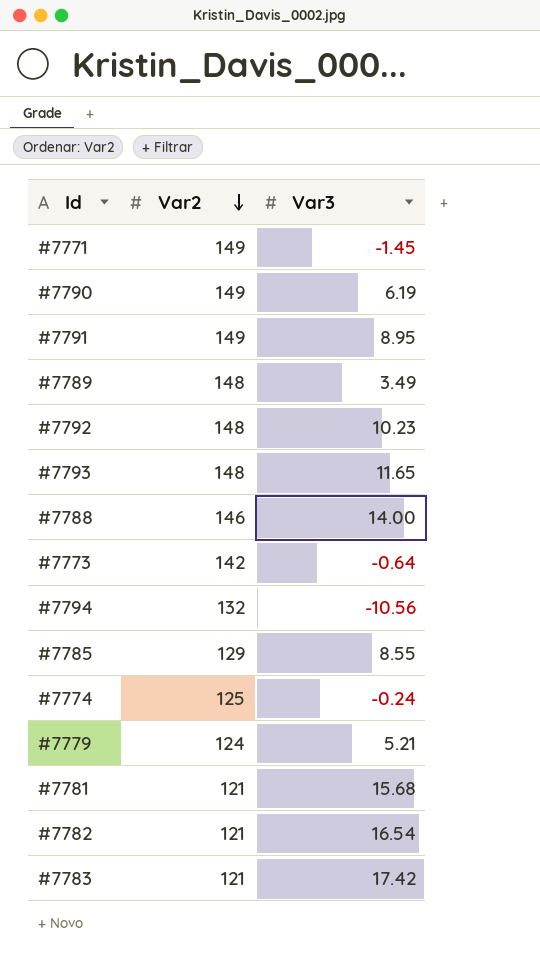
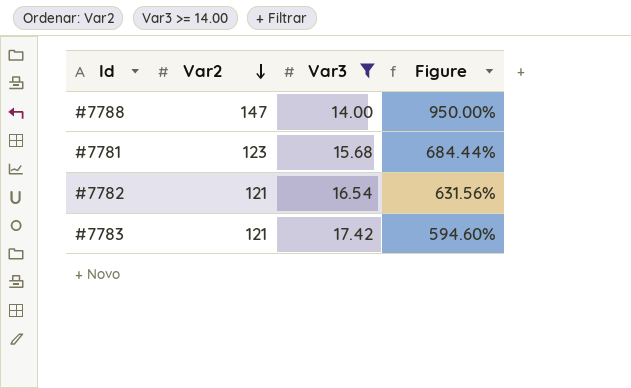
filter: none -> Var3 >= 14.00
column Figure | formula: none -> ([Var2] - [Var3]) / [Var3]
#7788 | Var2: 146 -> 147
#7781 | Var2: 121 -> 123

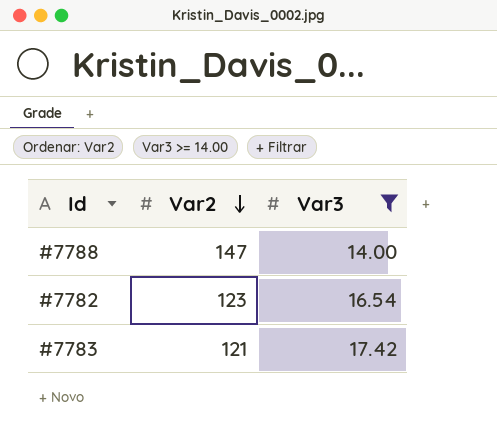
column Figure | formula: ([Var2] - [Var3]) / [Var3] -> none
row #7781: 123 | 15.68 | 684.44% -> none
#7782 | Var2: 121 -> 123

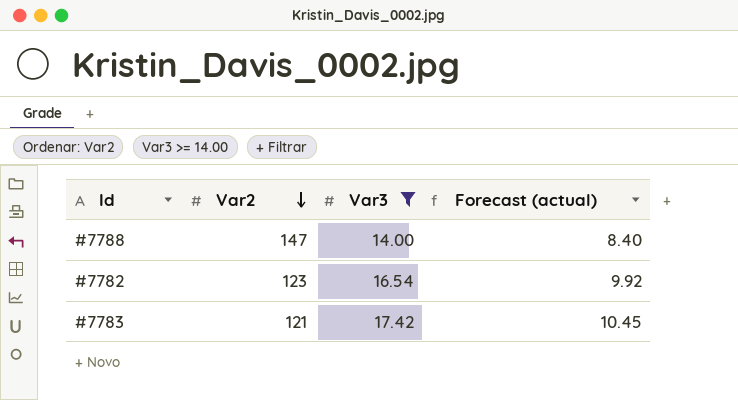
column Forecast (actual) | formula: none -> [Var3] * 0.6

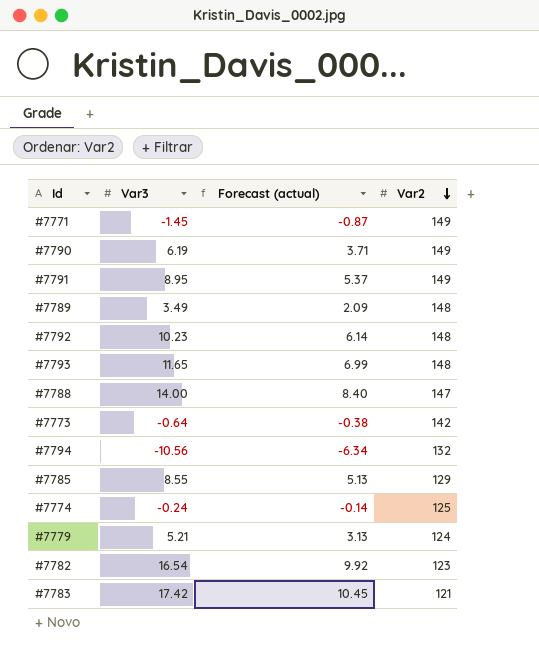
filter: Var3 >= 14.00 -> none
column Var2 | position: 2 -> 4

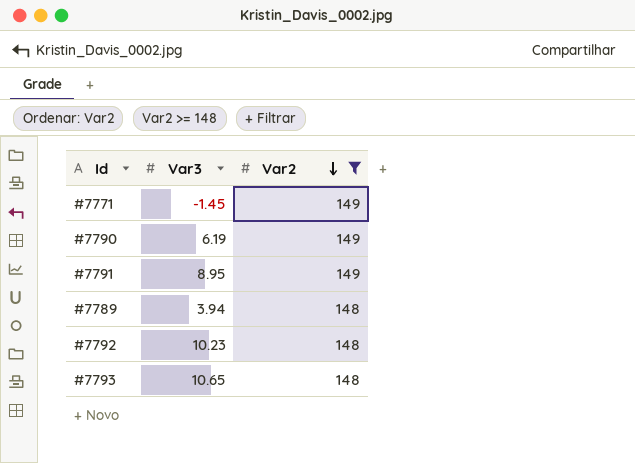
filter: none -> Var2 >= 148
column Forecast (actual) | formula: [Var3] * 0.6 -> none
#7789 | Var3: 3.49 -> 3.94
#7793 | Var3: 11.65 -> 10.65

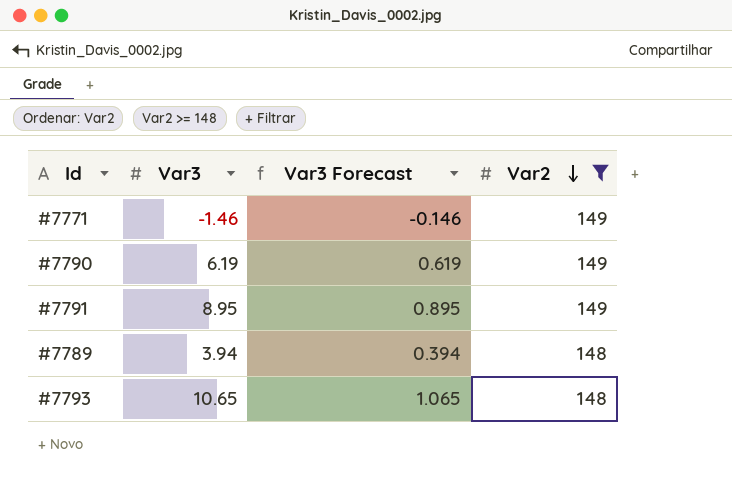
column Var3 Forecast | formula: none -> [Var3] * 0.1
row #7792: 10.23 | 148 -> none
#7771 | Var3: -1.45 -> -1.46

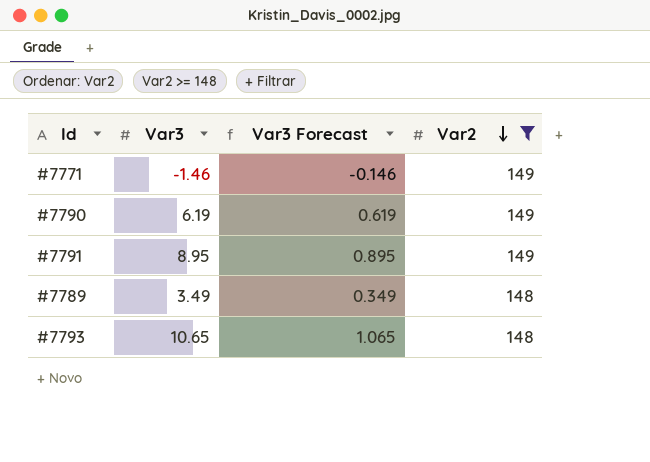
#7789 | Var3: 3.94 -> 3.49
#7789 | Var3 Forecast: 0.394 -> 0.349

